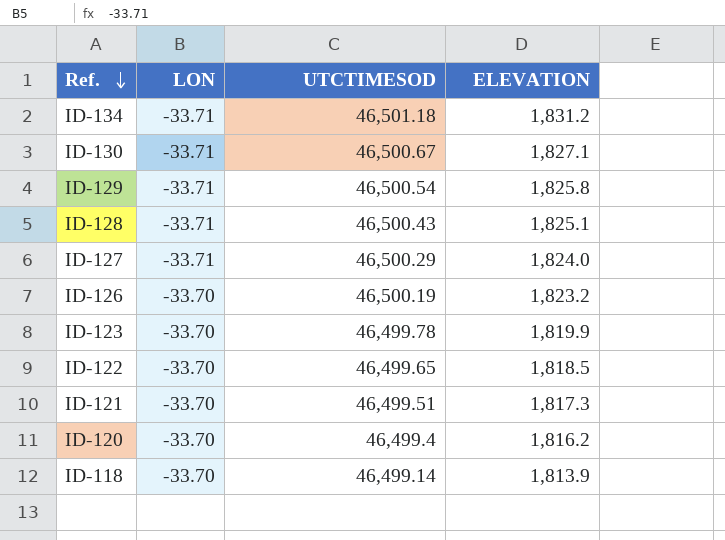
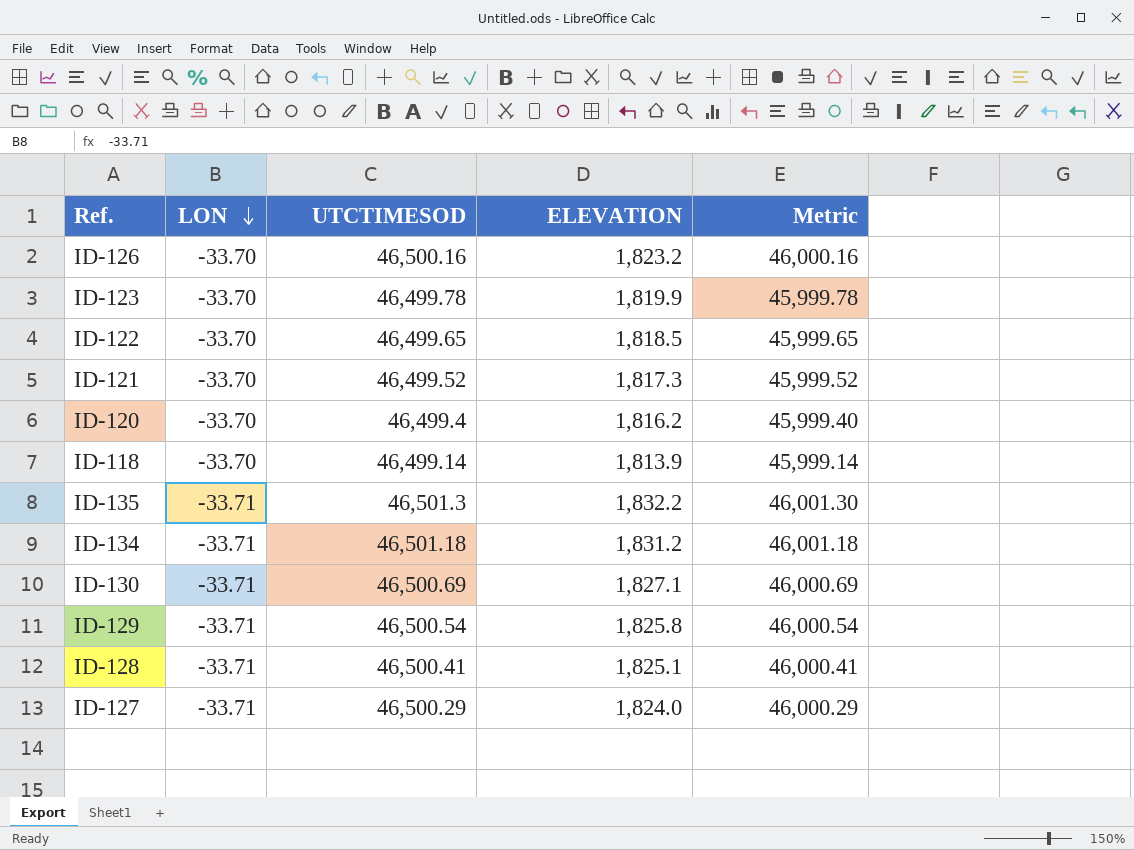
row order: Ref. descending -> LON descending
column Metric | formula: none -> [UTCTIMESOD] - 500
ID-126 | UTCTIMESOD: 46,500.19 -> 46,500.16
ID-121 | UTCTIMESOD: 46,499.51 -> 46,499.52
row ID-135: none -> -33.71 | 46,501.3 | 1,832.2 | 46,001.30
ID-130 | UTCTIMESOD: 46,500.67 -> 46,500.69
ID-128 | UTCTIMESOD: 46,500.43 -> 46,500.41

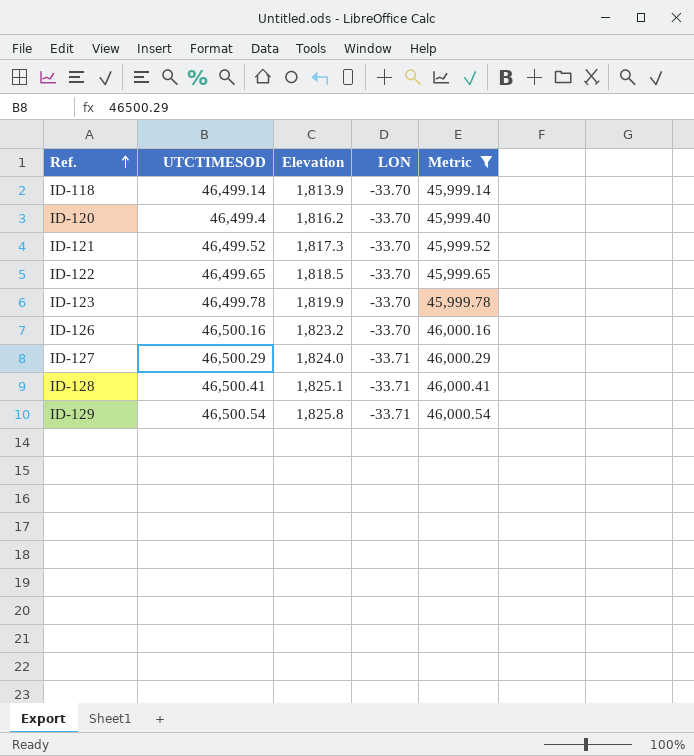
filter: none -> Metric <= 46,000.54
row order: LON descending -> Ref. ascending
column name: ELEVATION -> Elevation
column LON | position: 2 -> 4

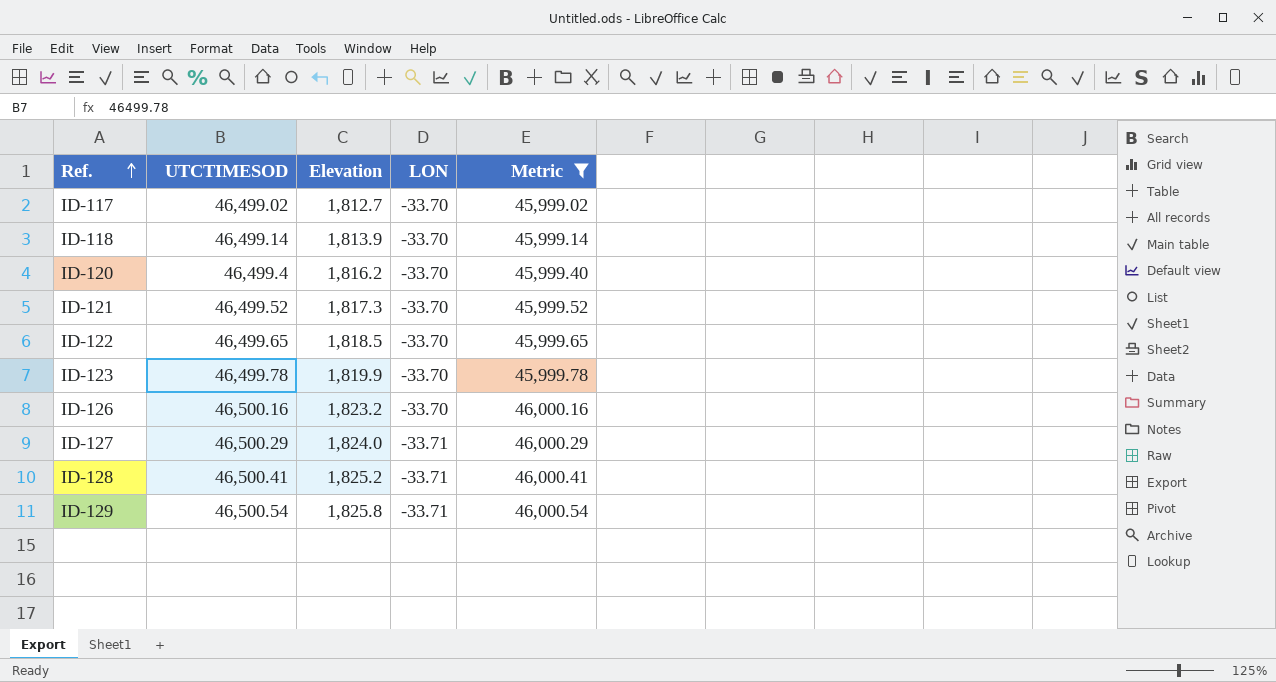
row ID-117: none -> 46,499.02 | 1,812.7 | -33.70 | 45,999.02
ID-128 | Elevation: 1,825.1 -> 1,825.2

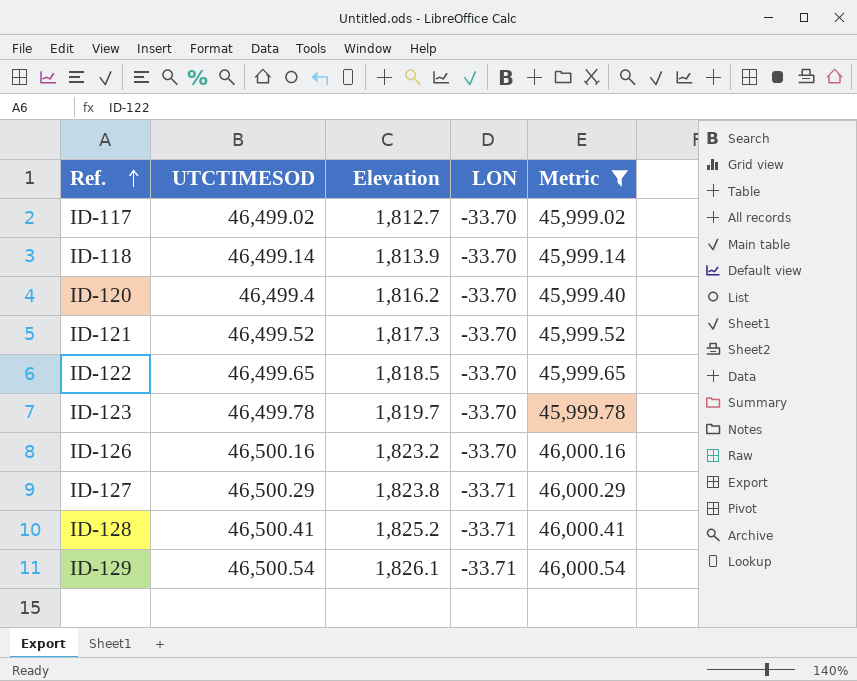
ID-123 | Elevation: 1,819.9 -> 1,819.7
ID-127 | Elevation: 1,824.0 -> 1,823.8
ID-129 | Elevation: 1,825.8 -> 1,826.1

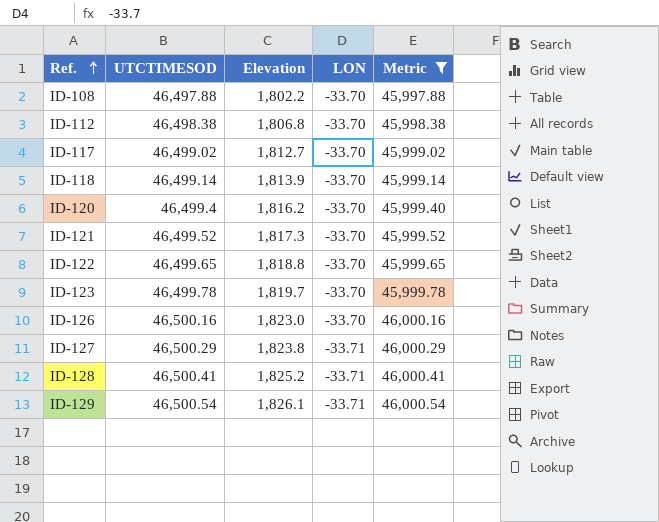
row ID-108: none -> 46,497.88 | 1,802.2 | -33.70 | 45,997.88
row ID-112: none -> 46,498.38 | 1,806.8 | -33.70 | 45,998.38
ID-122 | Elevation: 1,818.5 -> 1,818.8
ID-126 | Elevation: 1,823.2 -> 1,823.0

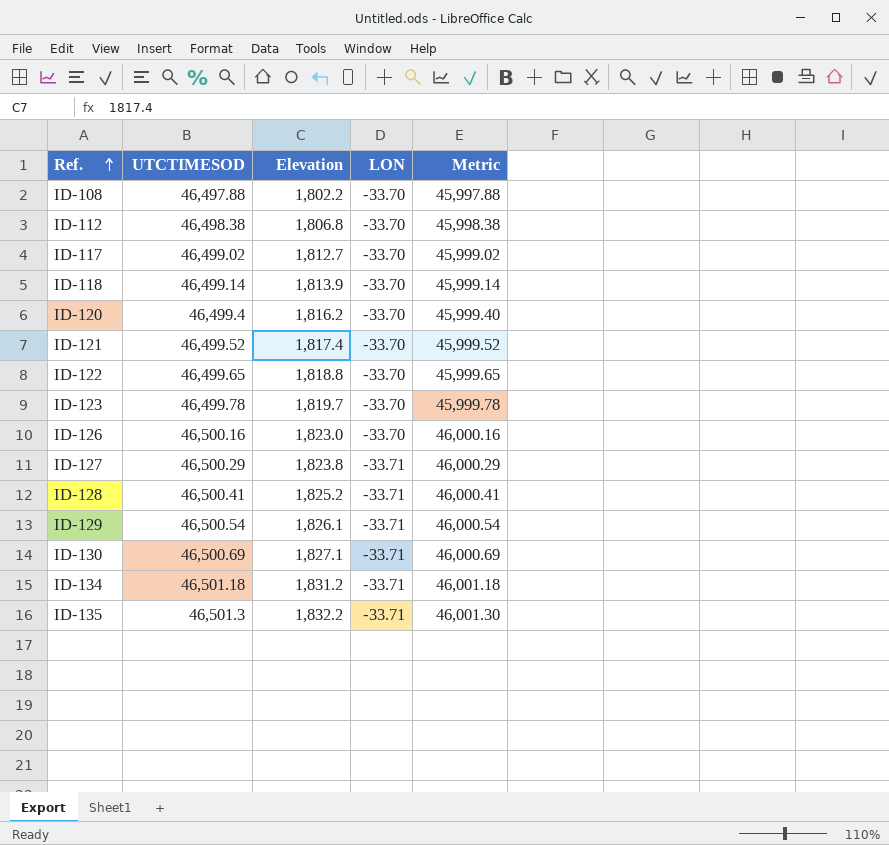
filter: Metric <= 46,000.54 -> none
ID-121 | Elevation: 1,817.3 -> 1,817.4

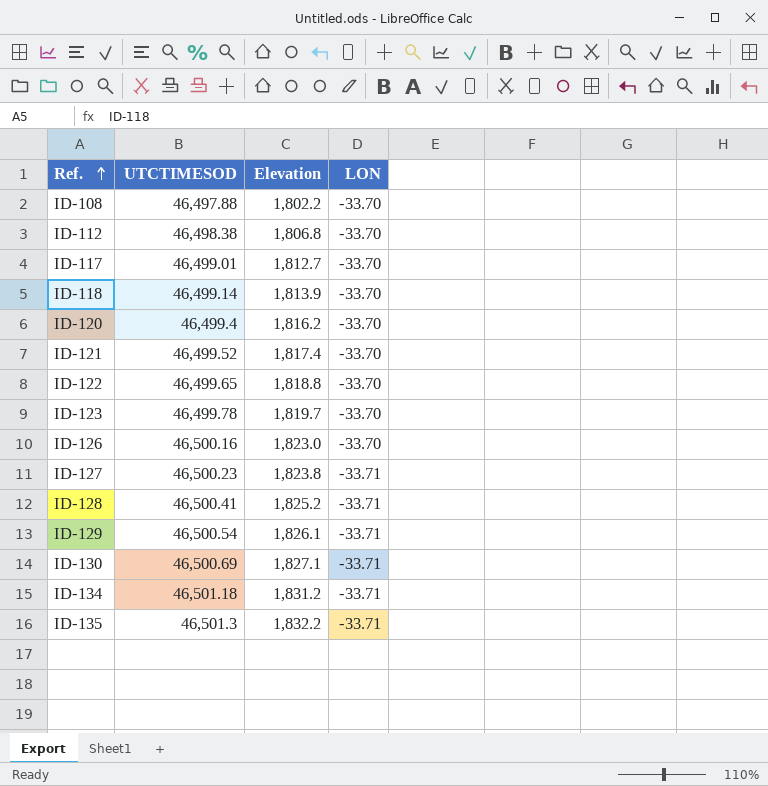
column Metric | formula: [UTCTIMESOD] - 500 -> none
ID-117 | UTCTIMESOD: 46,499.02 -> 46,499.01
ID-127 | UTCTIMESOD: 46,500.29 -> 46,500.23

